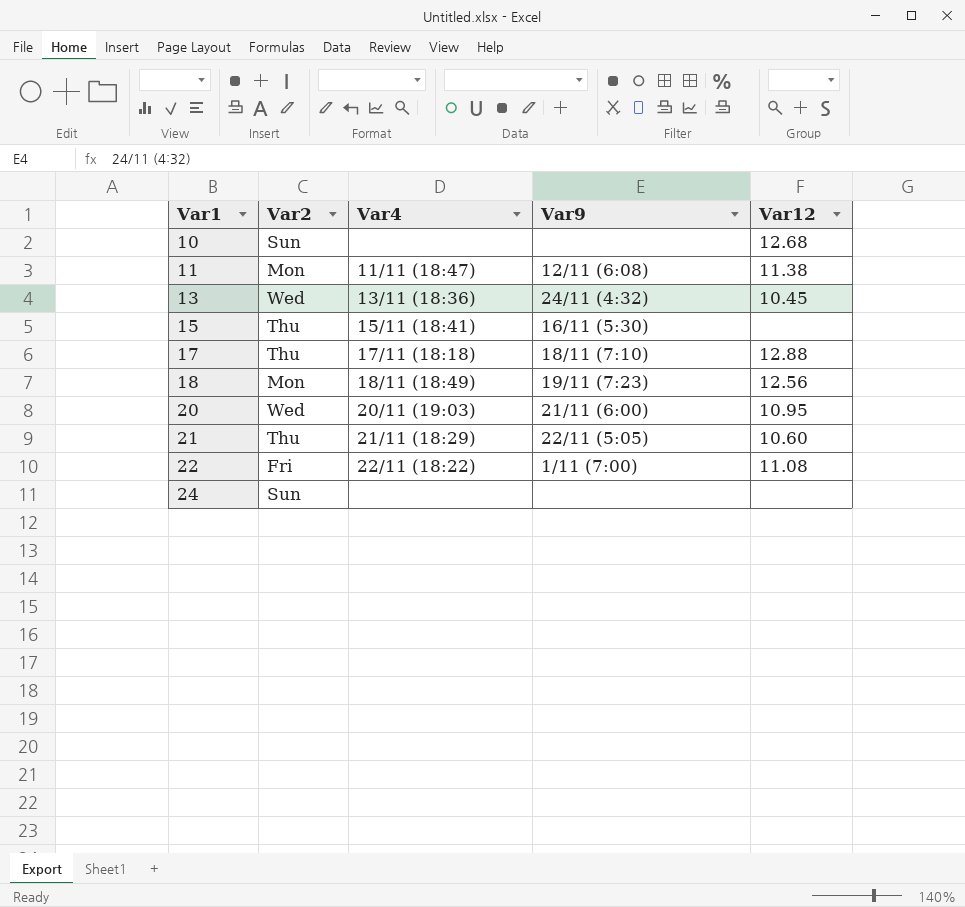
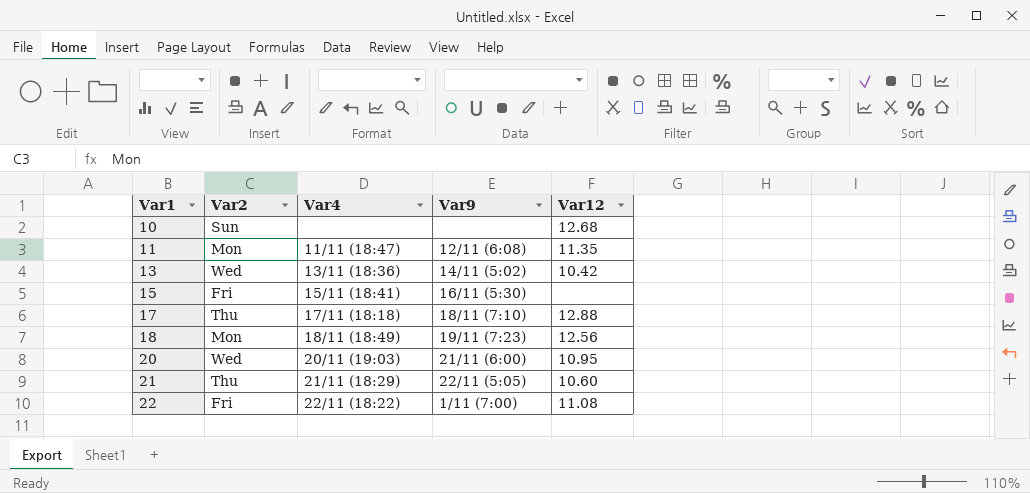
row 24: Sun | none | none | none -> none
11 | Var12: 11.38 -> 11.35
13 | Var9: 24/11 (4:32) -> 14/11 (5:02)
13 | Var12: 10.45 -> 10.42
15 | Var2: Thu -> Fri

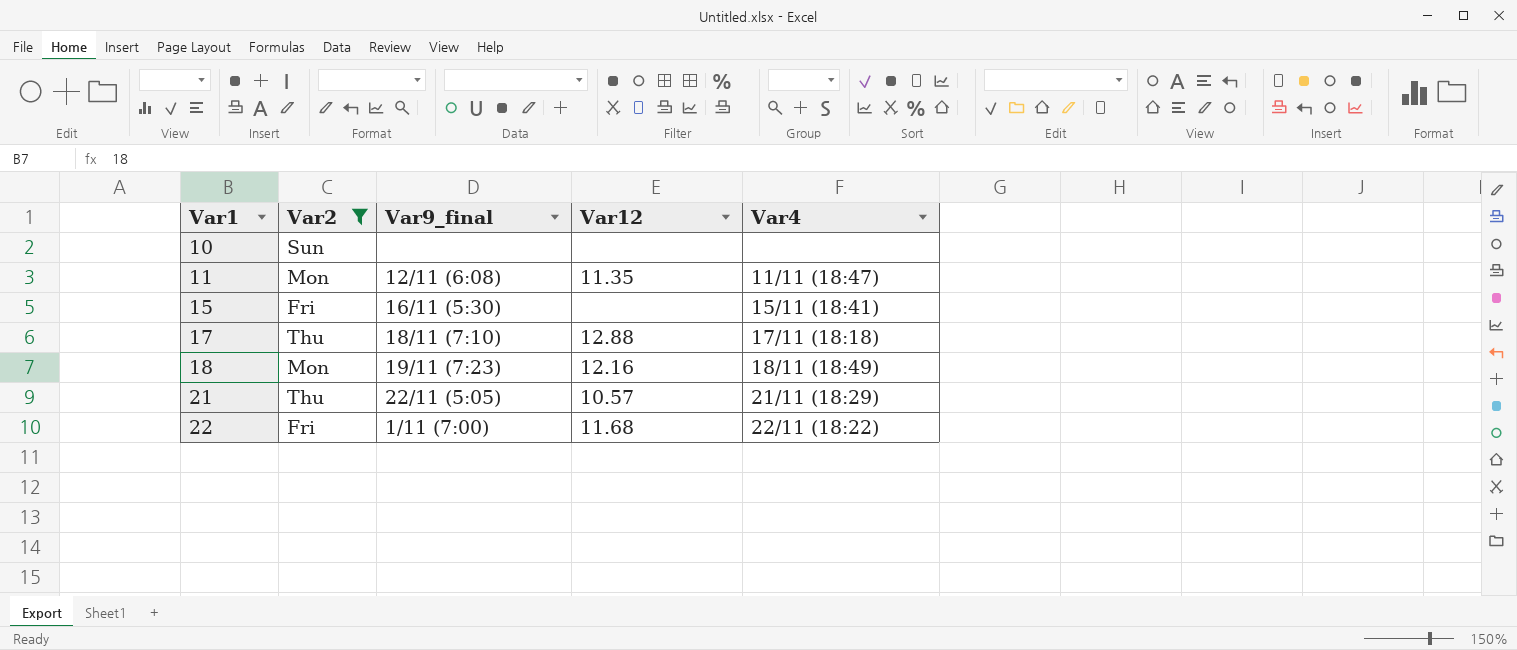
filter: none -> Var2 != Wed
column name: Var9 -> Var9_final
column Var4 | position: 3 -> 5
10 | Var12: 12.68 -> none
18 | Var12: 12.56 -> 12.16
21 | Var12: 10.60 -> 10.57
22 | Var12: 11.08 -> 11.68

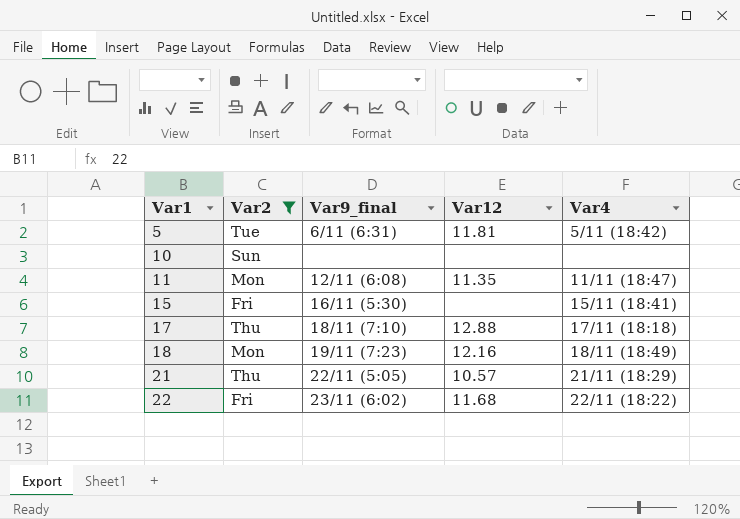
row 5: none -> Tue | 6/11 (6:31) | 11.81 | 5/11 (18:42)
22 | Var9_final: 1/11 (7:00) -> 23/11 (6:02)

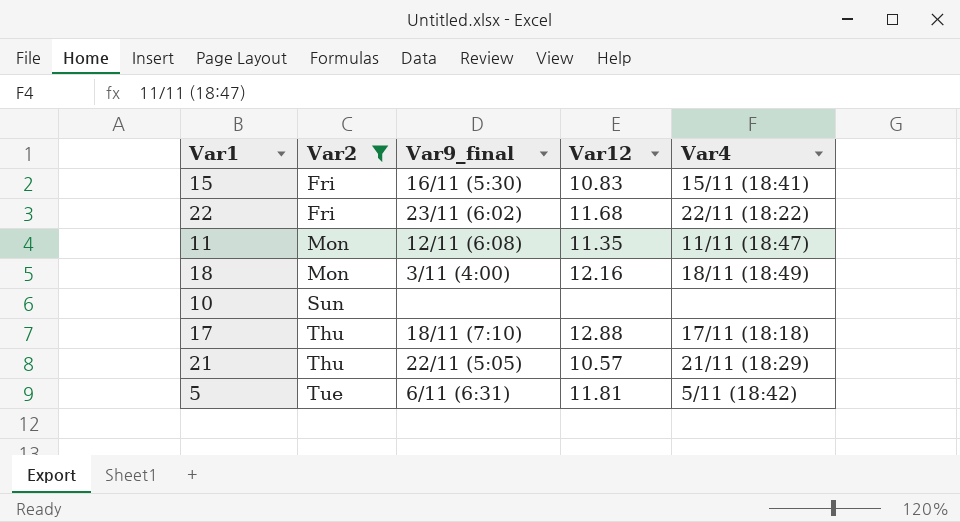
row order: Var1 ascending -> Var2 ascending
15 | Var12: none -> 10.83
18 | Var9_final: 19/11 (7:23) -> 3/11 (4:00)

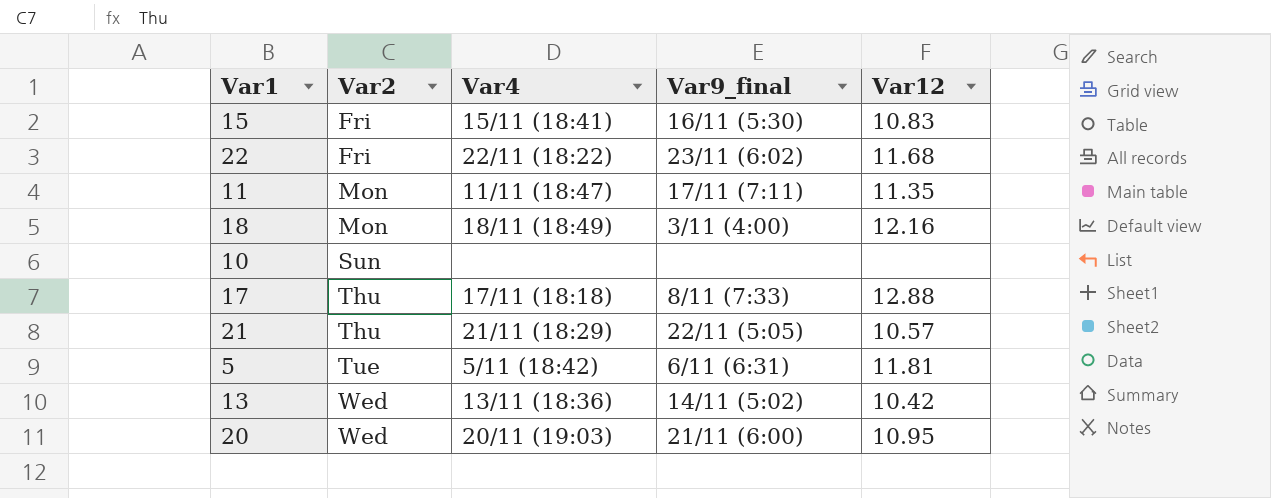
filter: Var2 != Wed -> none
column Var4 | position: 5 -> 3
11 | Var9_final: 12/11 (6:08) -> 17/11 (7:11)
17 | Var9_final: 18/11 (7:10) -> 8/11 (7:33)

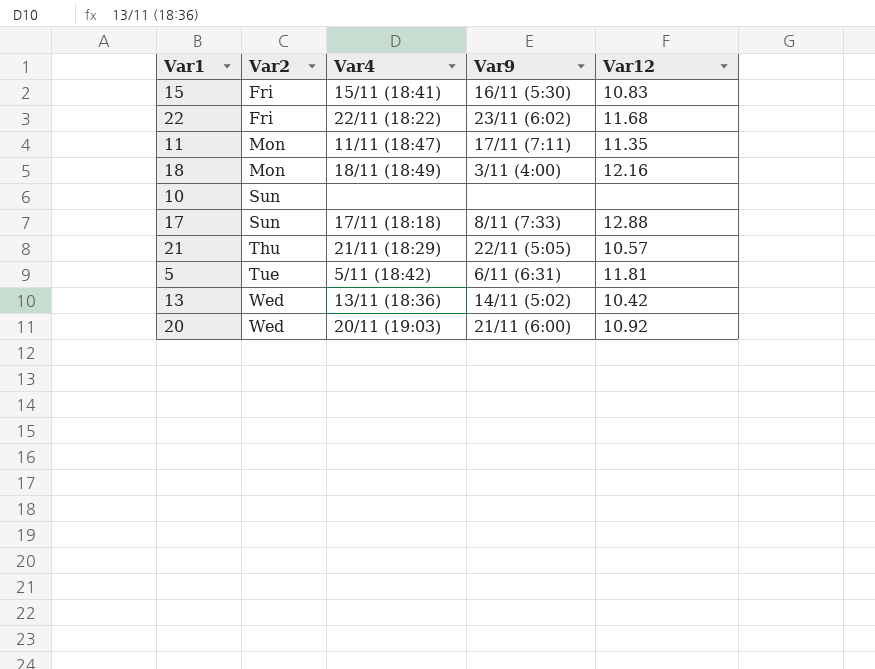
column name: Var9_final -> Var9
17 | Var2: Thu -> Sun
20 | Var12: 10.95 -> 10.92

